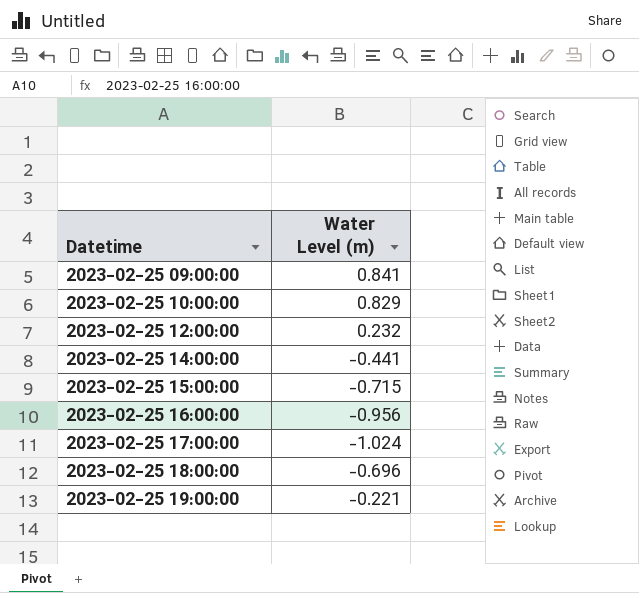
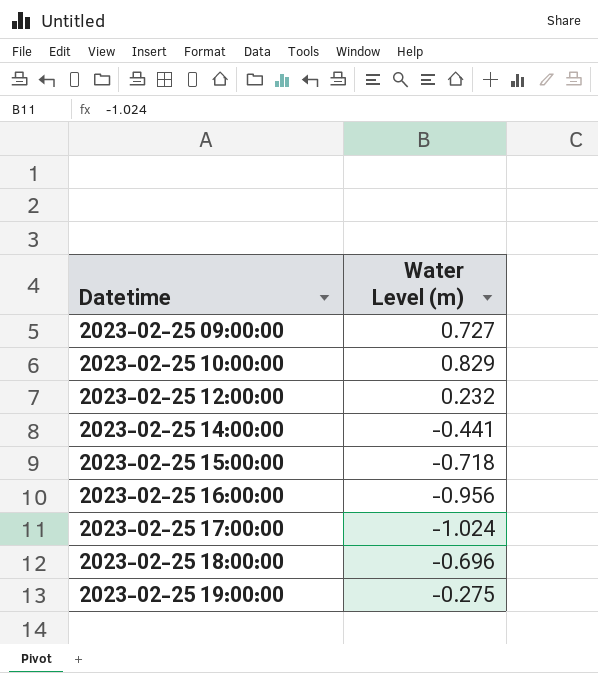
2023-02-25 09:00:00 | Water Level (m): 0.841 -> 0.727
2023-02-25 15:00:00 | Water Level (m): -0.715 -> -0.718
2023-02-25 19:00:00 | Water Level (m): -0.221 -> -0.275

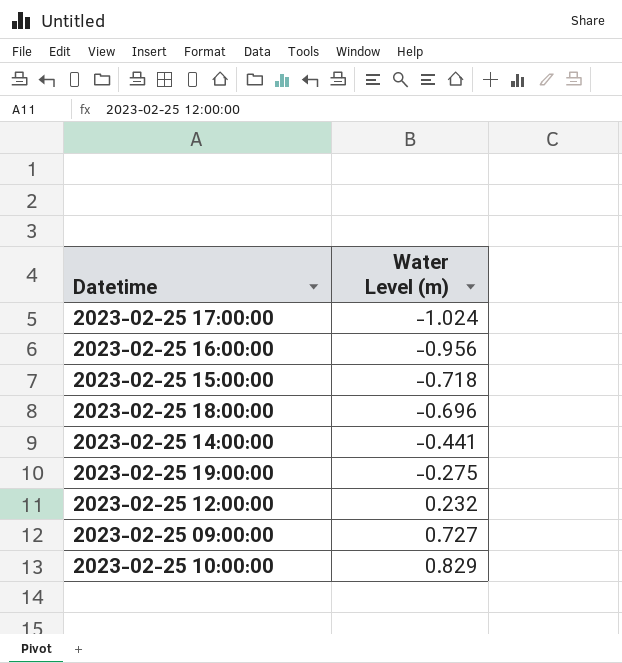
row order: Datetime ascending -> Water Level (m) ascending

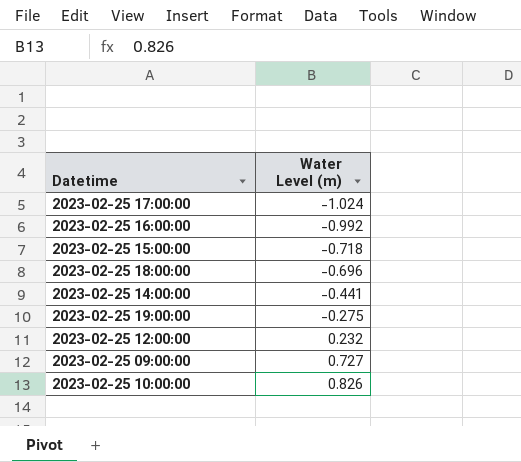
2023-02-25 16:00:00 | Water Level (m): -0.956 -> -0.992
2023-02-25 10:00:00 | Water Level (m): 0.829 -> 0.826

